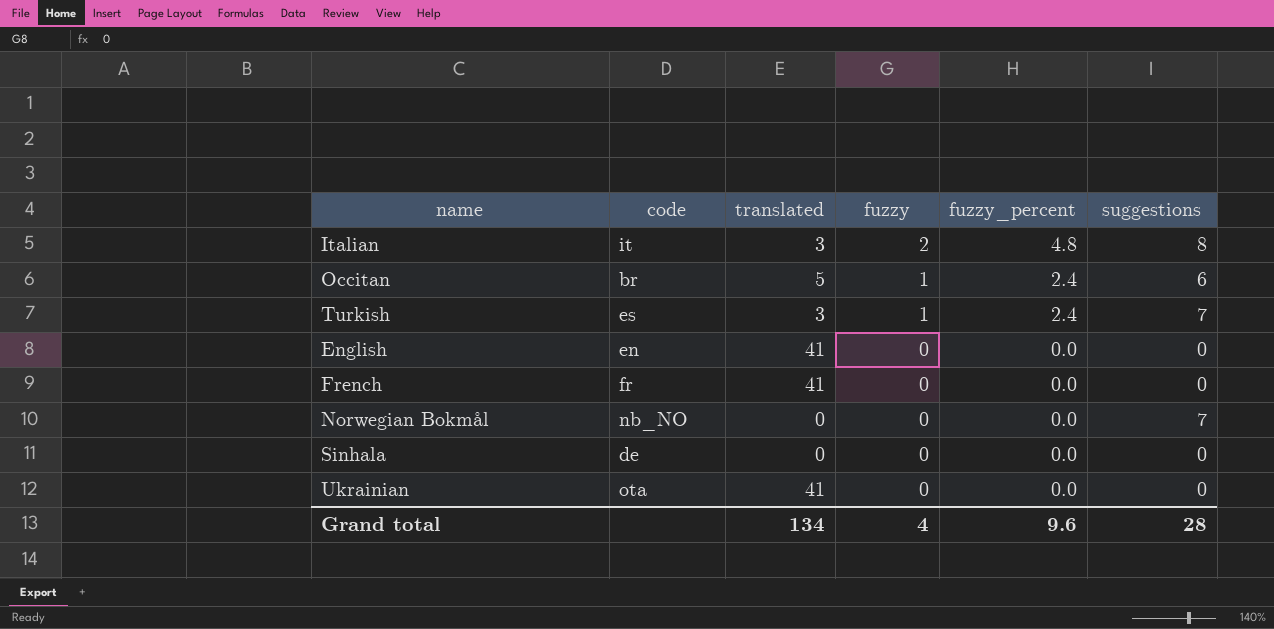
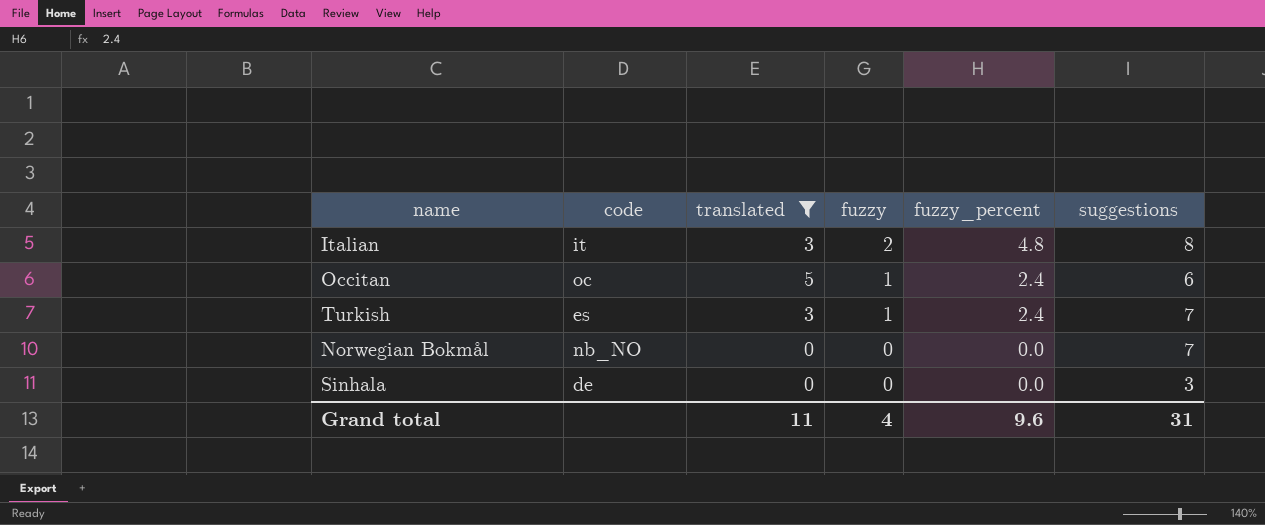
filter: none -> translated != 41
Occitan | code: br -> oc
Sinhala | suggestions: 0 -> 3
Grand total | translated: 134 -> 11
Grand total | suggestions: 28 -> 31

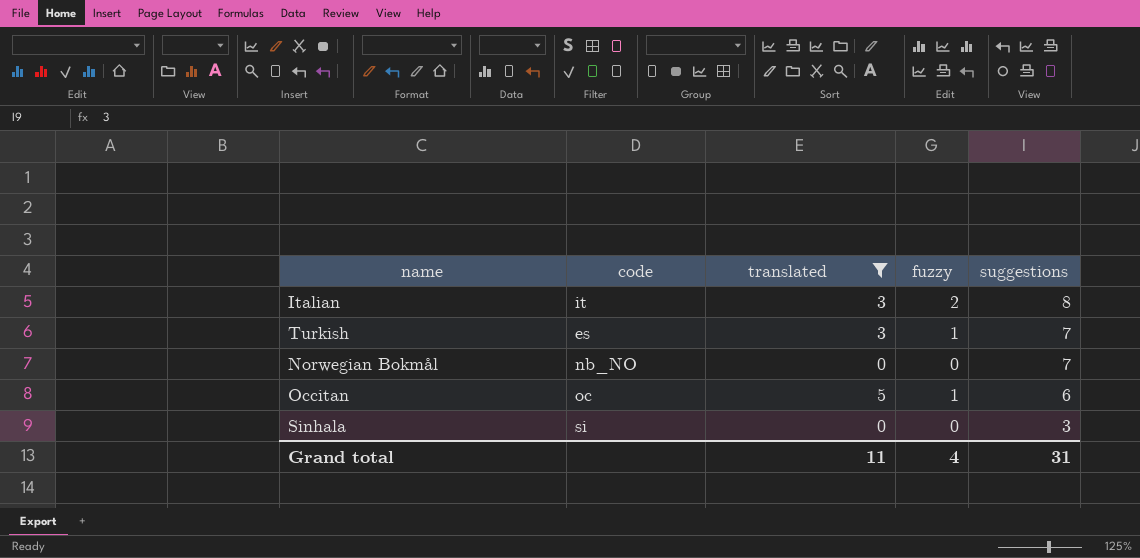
row order: fuzzy descending -> suggestions descending
column fuzzy_percent | position: 5 -> none
Sinhala | code: de -> si

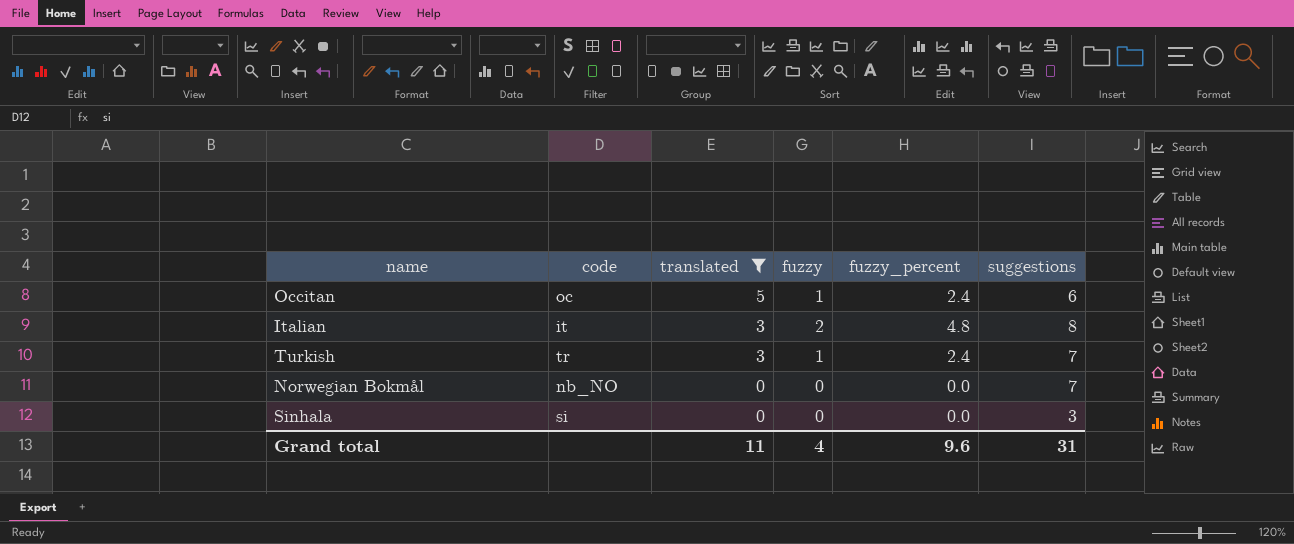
row order: suggestions descending -> translated descending
column fuzzy_percent | position: none -> 5
Turkish | code: es -> tr

